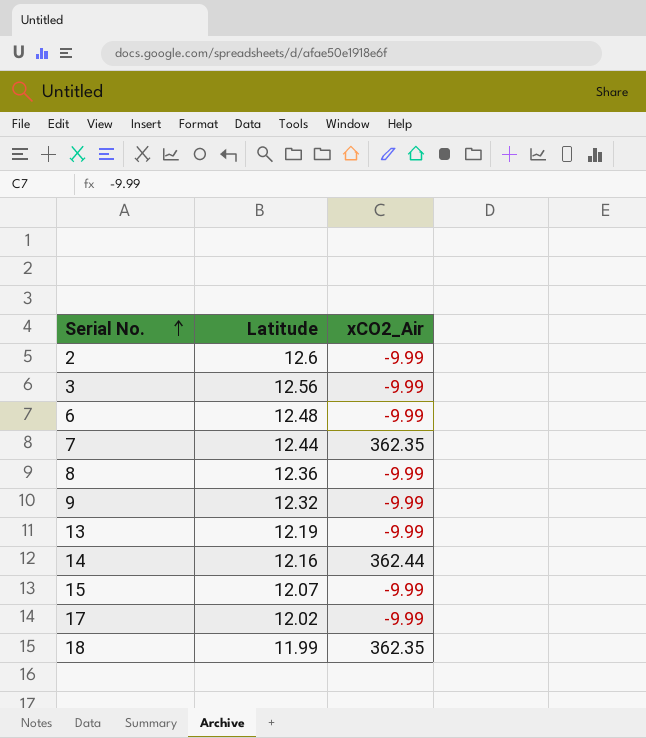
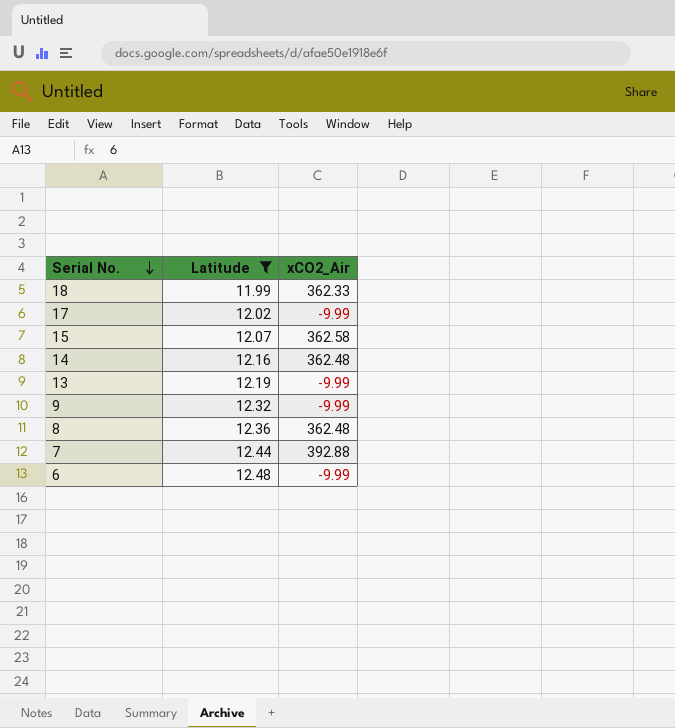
filter: none -> Latitude <= 12.48
row order: Serial No. ascending -> Serial No. descending
18 | xCO2_Air: 362.35 -> 362.33
15 | xCO2_Air: -9.99 -> 362.58
14 | xCO2_Air: 362.44 -> 362.48
8 | xCO2_Air: -9.99 -> 362.48
7 | xCO2_Air: 362.35 -> 392.88

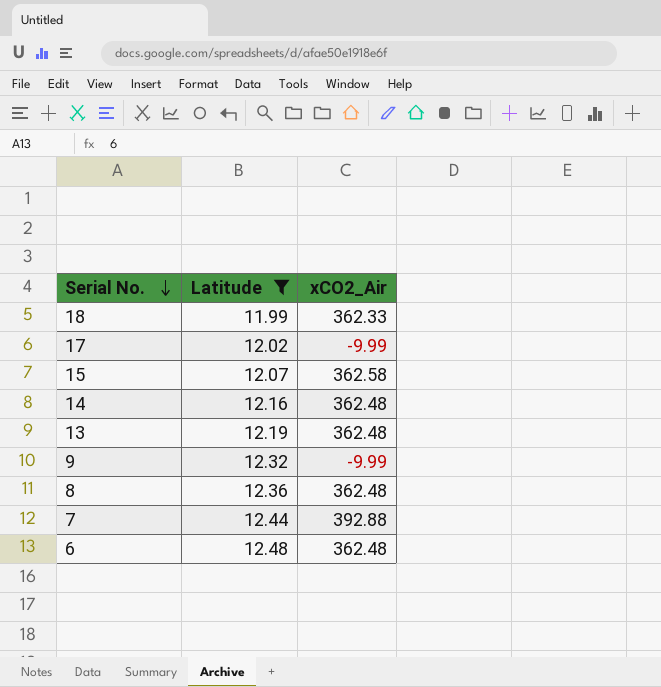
13 | xCO2_Air: -9.99 -> 362.48
6 | xCO2_Air: -9.99 -> 362.48

